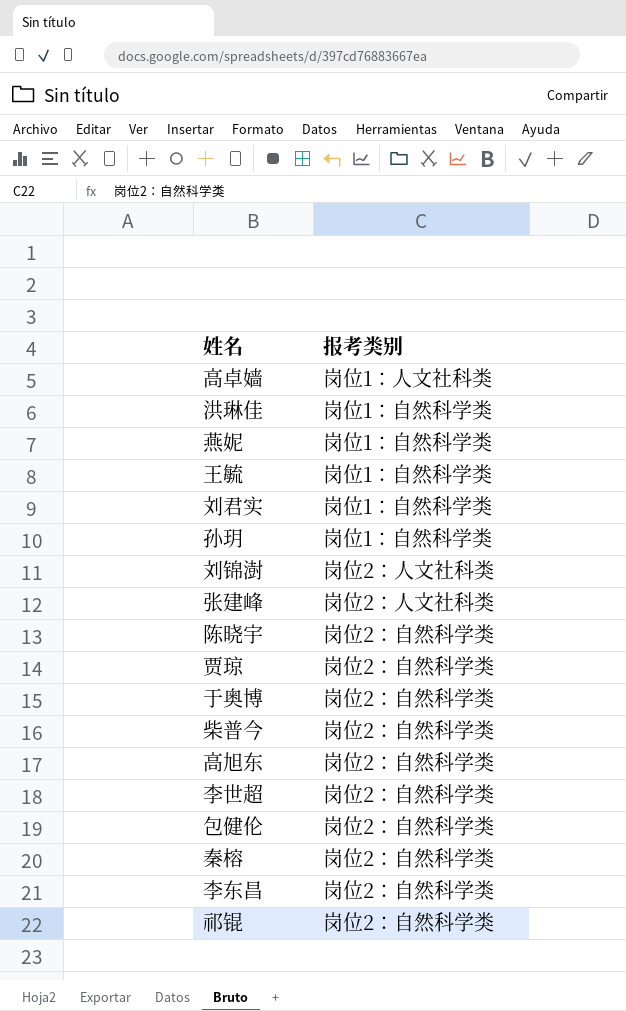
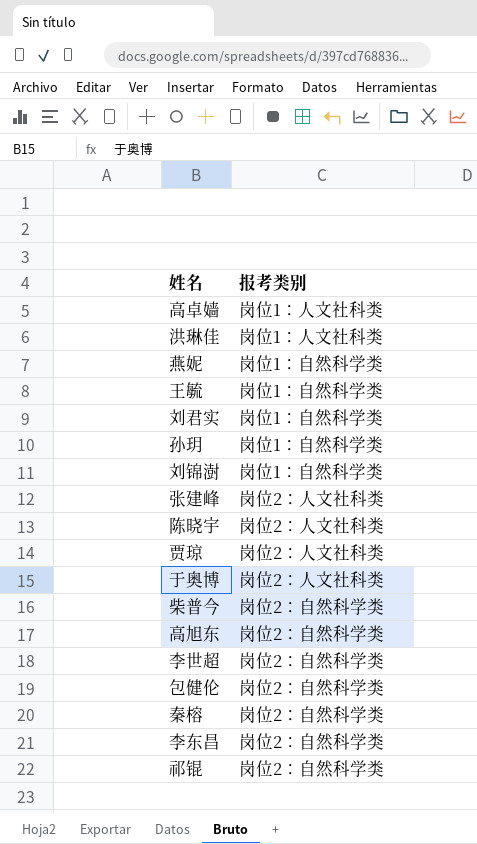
洪琳佳 | 报考类别: 岗位1：自然科学类 -> 岗位1：人文社科类
刘锦澍 | 报考类别: 岗位2：人文社科类 -> 岗位1：自然科学类
陈晓宇 | 报考类别: 岗位2：自然科学类 -> 岗位2：人文社科类
贾琼 | 报考类别: 岗位2：自然科学类 -> 岗位2：人文社科类
于奥博 | 报考类别: 岗位2：自然科学类 -> 岗位2：人文社科类

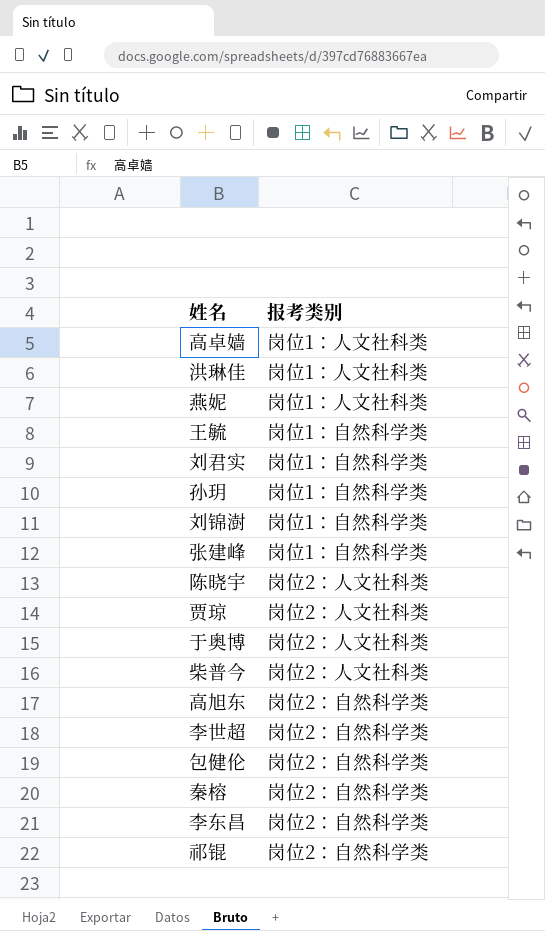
燕妮 | 报考类别: 岗位1：自然科学类 -> 岗位1：人文社科类
张建峰 | 报考类别: 岗位2：人文社科类 -> 岗位1：自然科学类
柴普今 | 报考类别: 岗位2：自然科学类 -> 岗位2：人文社科类

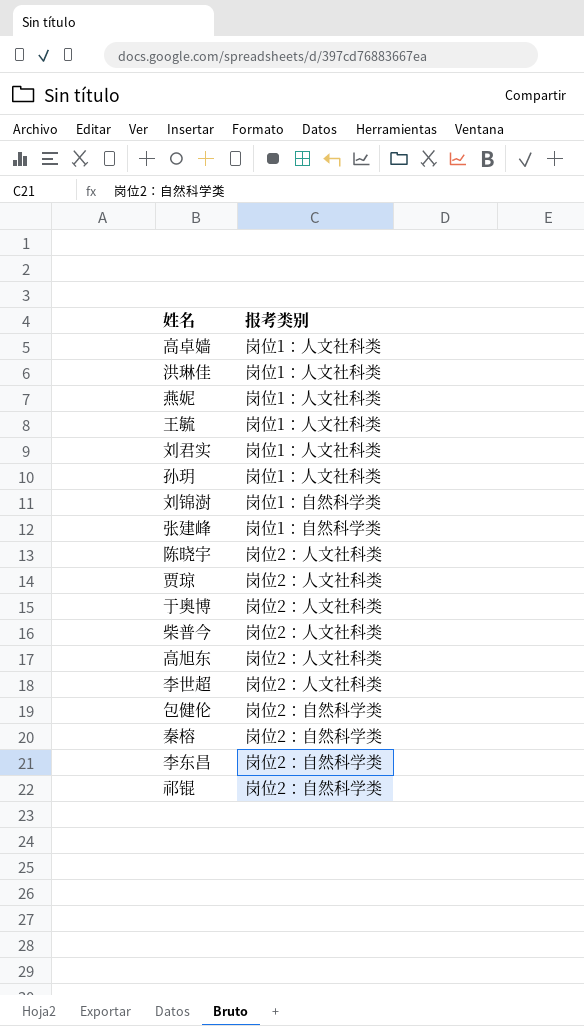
王毓 | 报考类别: 岗位1：自然科学类 -> 岗位1：人文社科类
刘君实 | 报考类别: 岗位1：自然科学类 -> 岗位1：人文社科类
孙玥 | 报考类别: 岗位1：自然科学类 -> 岗位1：人文社科类
高旭东 | 报考类别: 岗位2：自然科学类 -> 岗位2：人文社科类
李世超 | 报考类别: 岗位2：自然科学类 -> 岗位2：人文社科类

